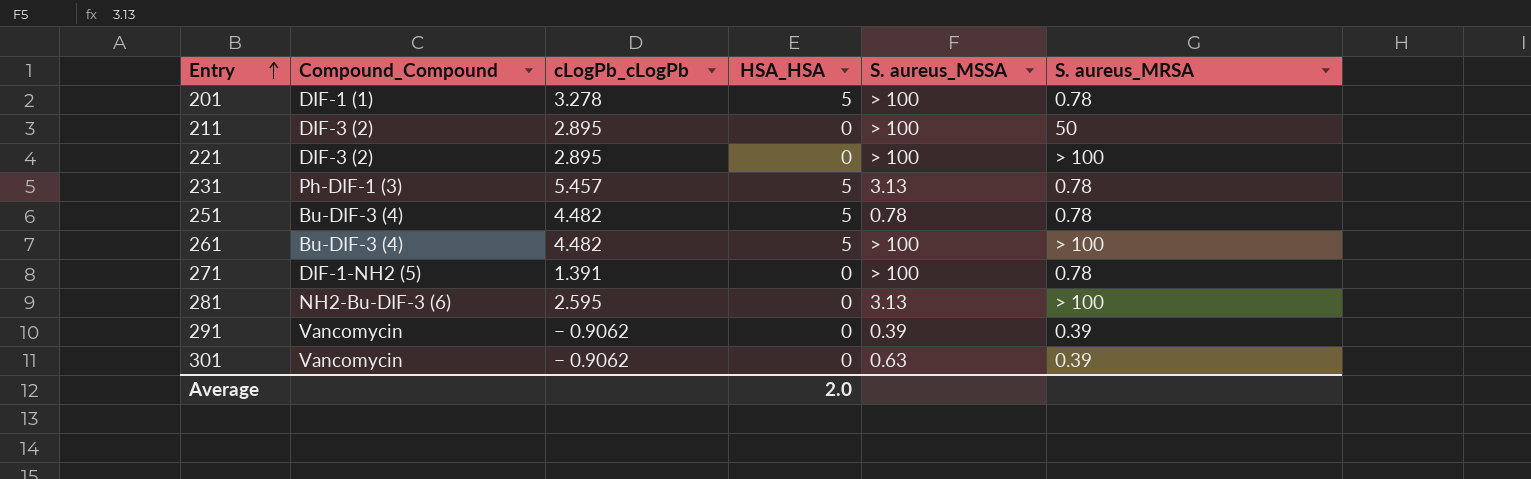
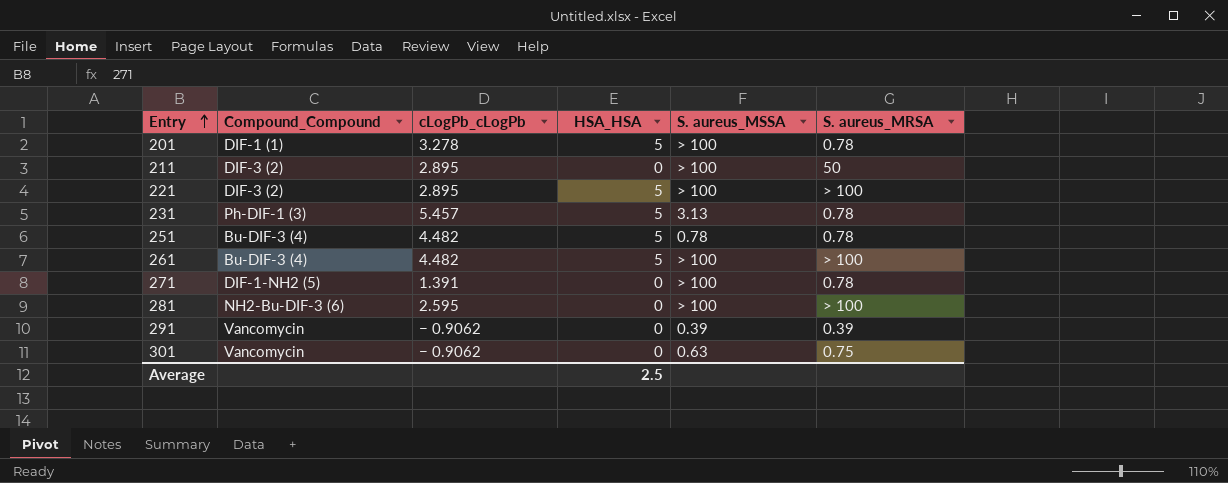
221 | HSA_HSA: 0 -> 5
281 | S. aureus_MSSA: 3.13 -> > 100
301 | S. aureus_MRSA: 0.39 -> 0.75
Average | HSA_HSA: 2.0 -> 2.5

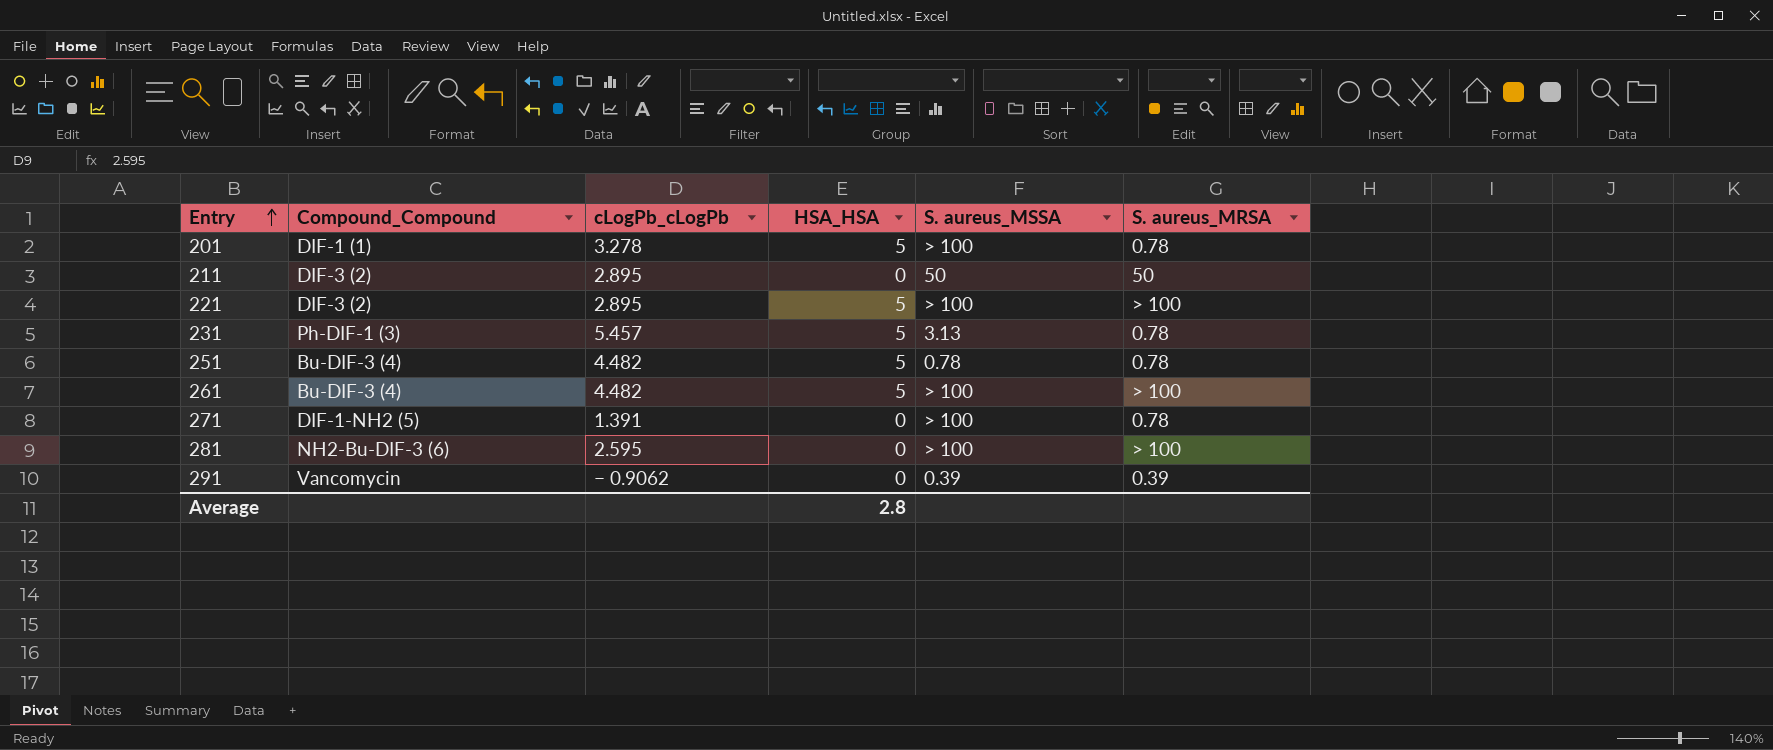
row 301: Vancomycin | − 0.9062 | 0 | 0.63 | 0.75 -> none
211 | S. aureus_MSSA: > 100 -> 50
Average | HSA_HSA: 2.5 -> 2.8

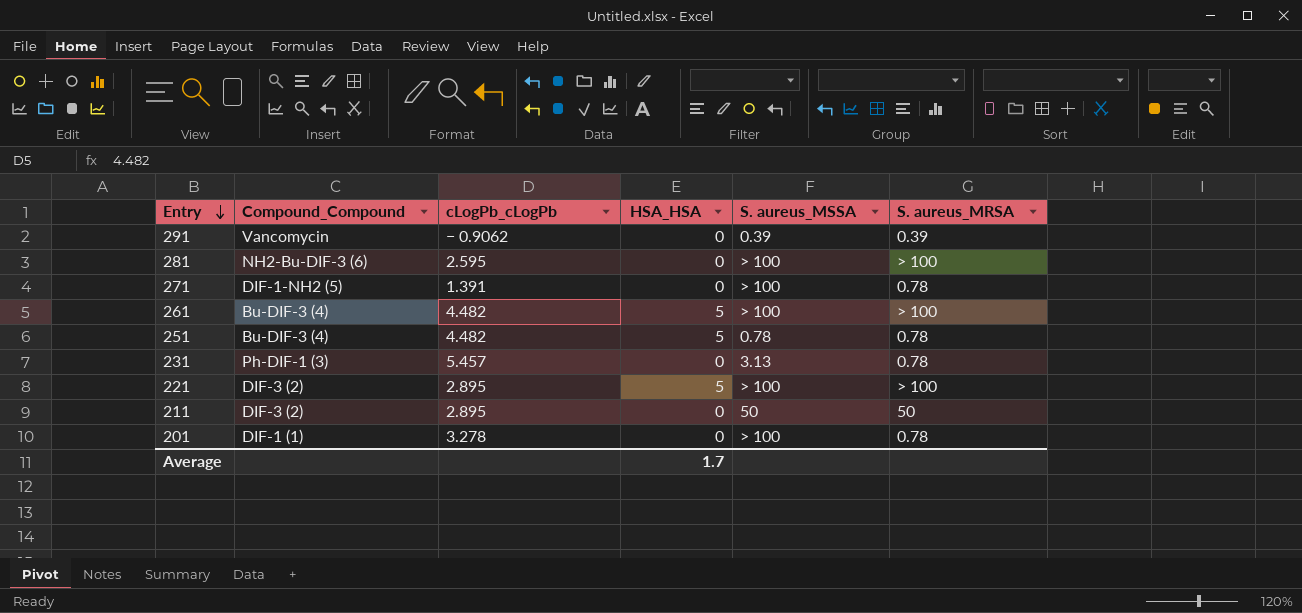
row order: Entry ascending -> Entry descending
231 | HSA_HSA: 5 -> 0
201 | HSA_HSA: 5 -> 0
Average | HSA_HSA: 2.8 -> 1.7

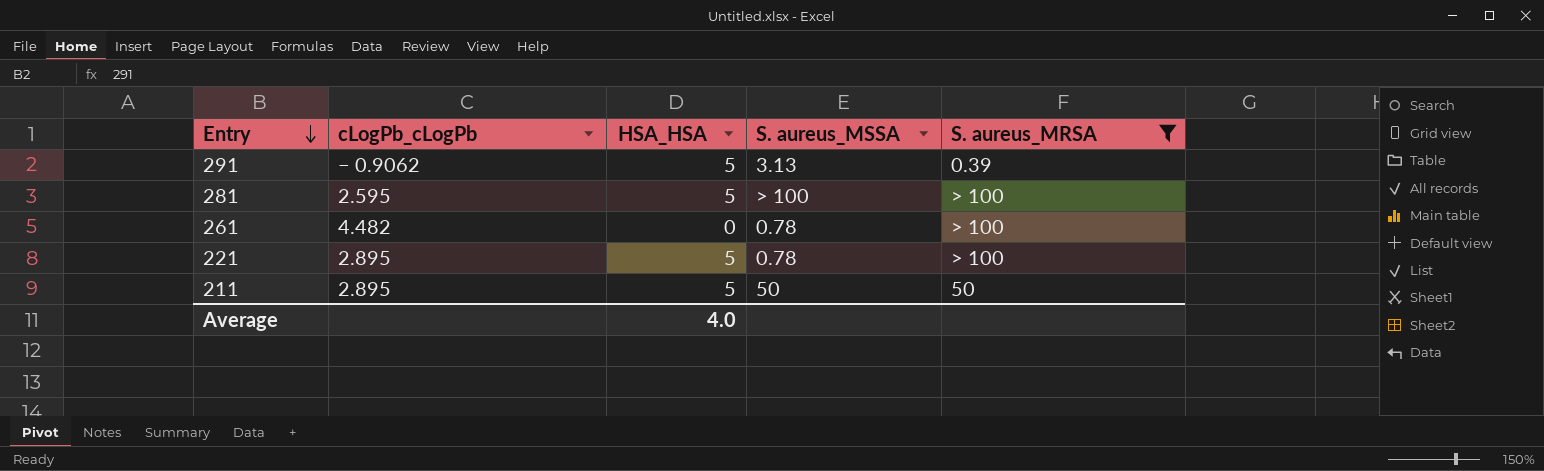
filter: none -> S. aureus_MRSA != 0.78
column Compound_Compound | position: 2 -> none
291 | HSA_HSA: 0 -> 5
291 | S. aureus_MSSA: 0.39 -> 3.13
281 | HSA_HSA: 0 -> 5
261 | HSA_HSA: 5 -> 0
261 | S. aureus_MSSA: > 100 -> 0.78
221 | S. aureus_MSSA: > 100 -> 0.78
211 | HSA_HSA: 0 -> 5
Average | HSA_HSA: 1.7 -> 4.0

